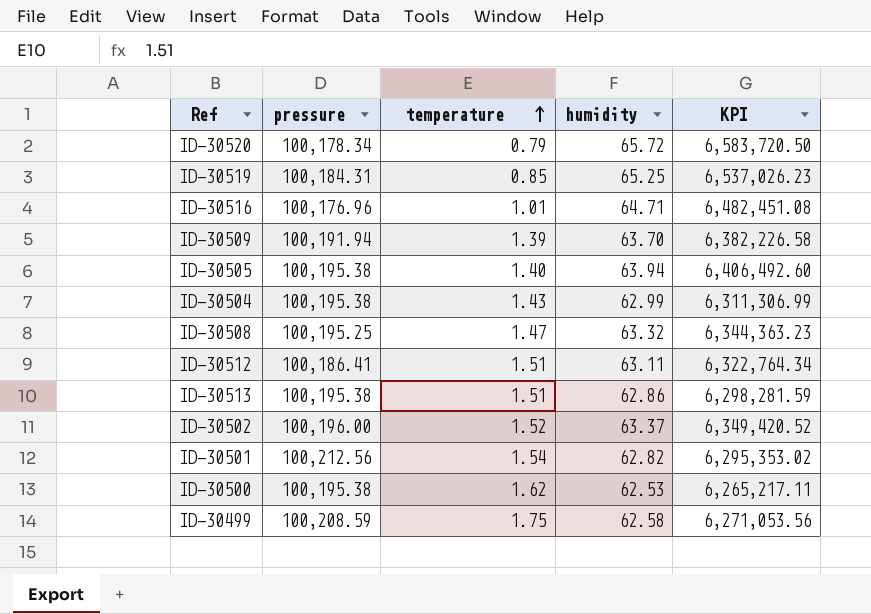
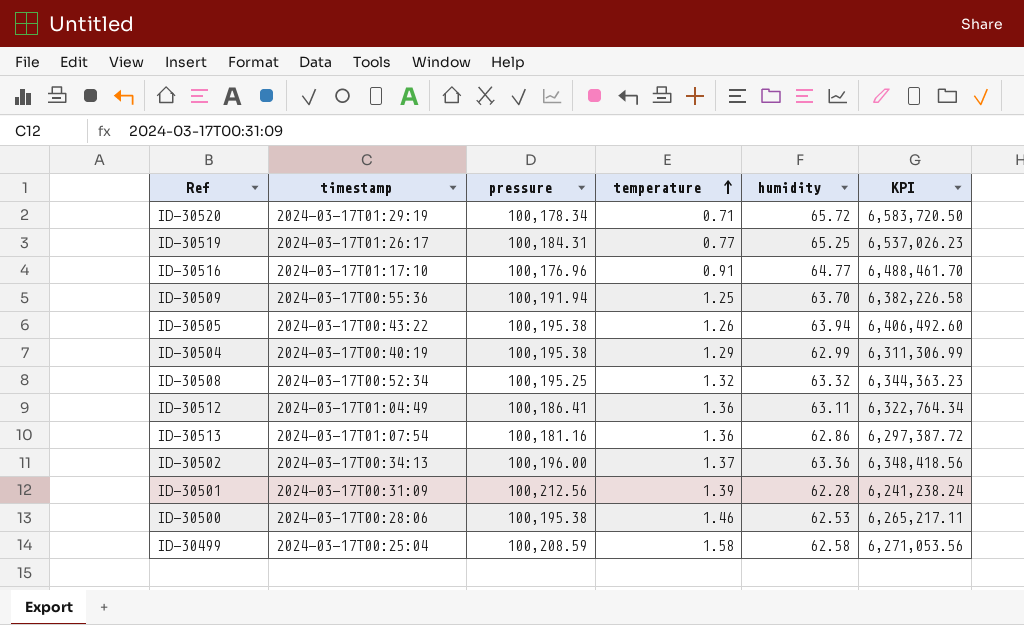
column timestamp | position: none -> 2
ID-30520 | temperature: 0.79 -> 0.71
ID-30519 | temperature: 0.85 -> 0.77
ID-30516 | temperature: 1.01 -> 0.91
ID-30516 | humidity: 64.71 -> 64.77
ID-30516 | KPI: 6,482,451.08 -> 6,488,461.70
ID-30509 | temperature: 1.39 -> 1.25
ID-30505 | temperature: 1.40 -> 1.26
ID-30504 | temperature: 1.43 -> 1.29
ID-30508 | temperature: 1.47 -> 1.32
ID-30512 | temperature: 1.51 -> 1.36
ID-30513 | pressure: 100,195.38 -> 100,181.16
ID-30513 | temperature: 1.51 -> 1.36
ID-30513 | KPI: 6,298,281.59 -> 6,297,387.72
ID-30502 | temperature: 1.52 -> 1.37
ID-30502 | humidity: 63.37 -> 63.36
ID-30502 | KPI: 6,349,420.52 -> 6,348,418.56
ID-30501 | temperature: 1.54 -> 1.39
ID-30501 | humidity: 62.82 -> 62.28
ID-30501 | KPI: 6,295,353.02 -> 6,241,238.24
ID-30500 | temperature: 1.62 -> 1.46
ID-30499 | temperature: 1.75 -> 1.58

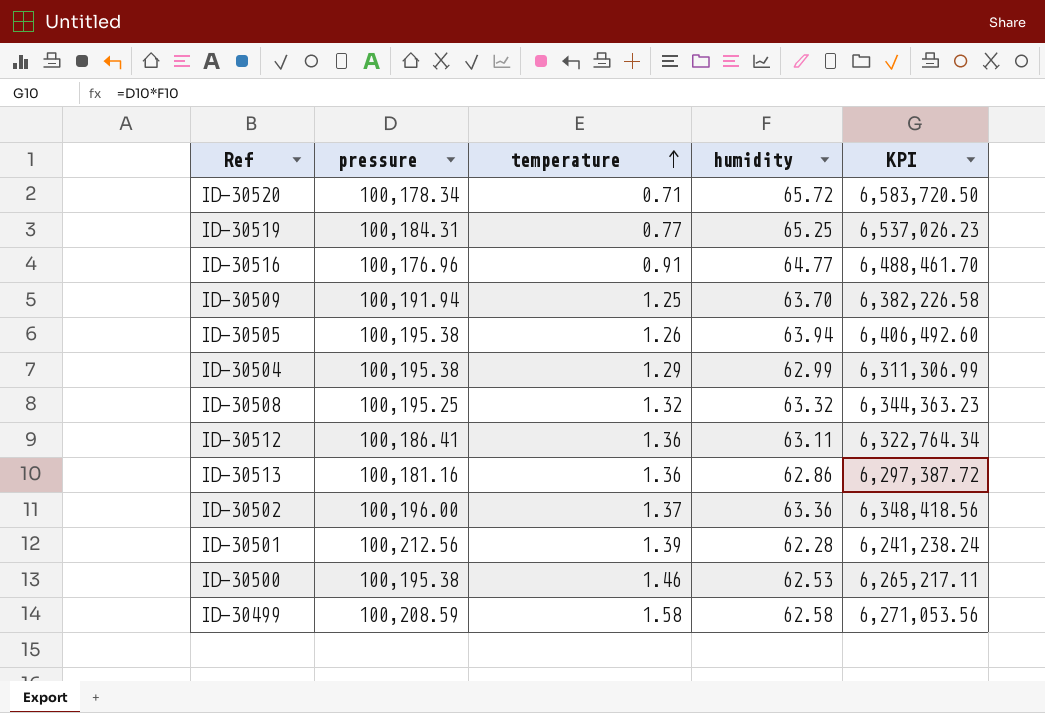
column timestamp | position: 2 -> none

